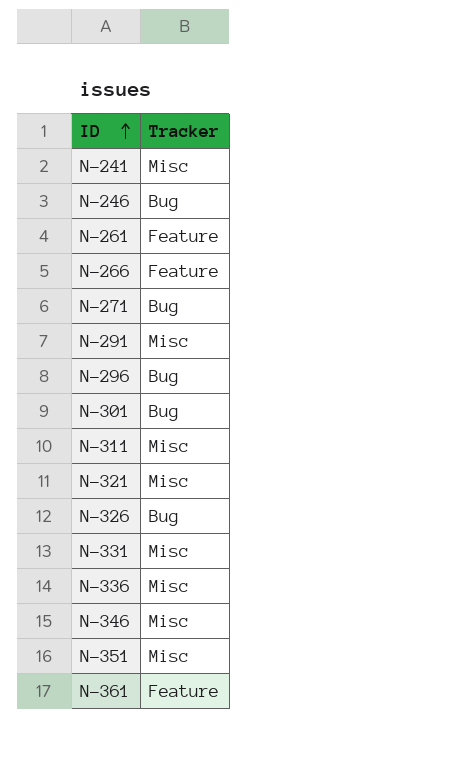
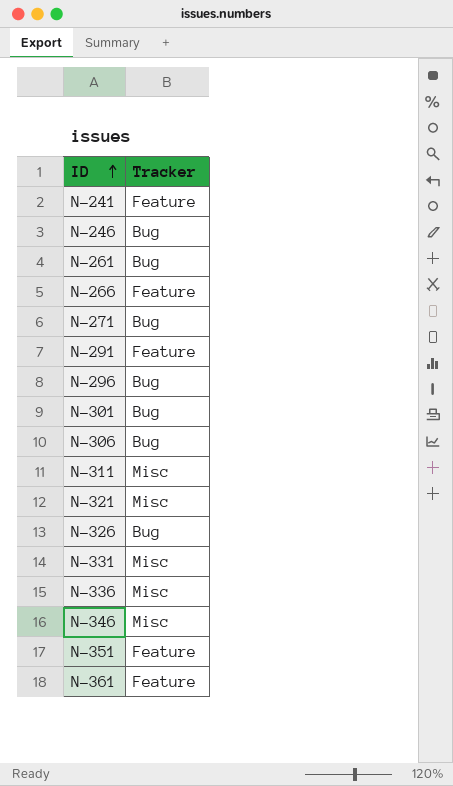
N-241 | Tracker: Misc -> Feature
N-261 | Tracker: Feature -> Bug
N-291 | Tracker: Misc -> Feature
row N-306: none -> Bug
N-351 | Tracker: Misc -> Feature

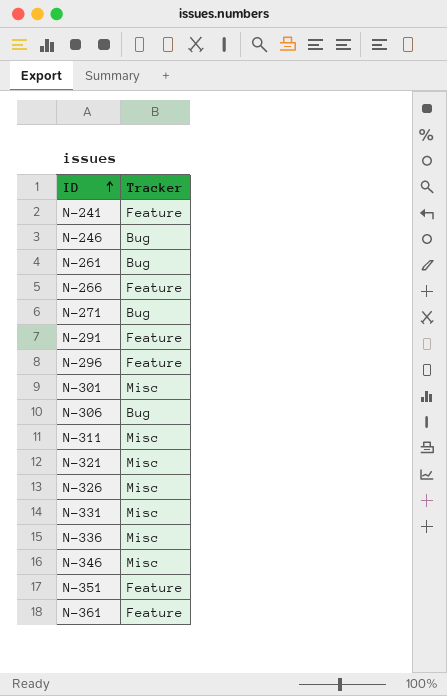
N-296 | Tracker: Bug -> Feature
N-301 | Tracker: Bug -> Misc
N-326 | Tracker: Bug -> Misc

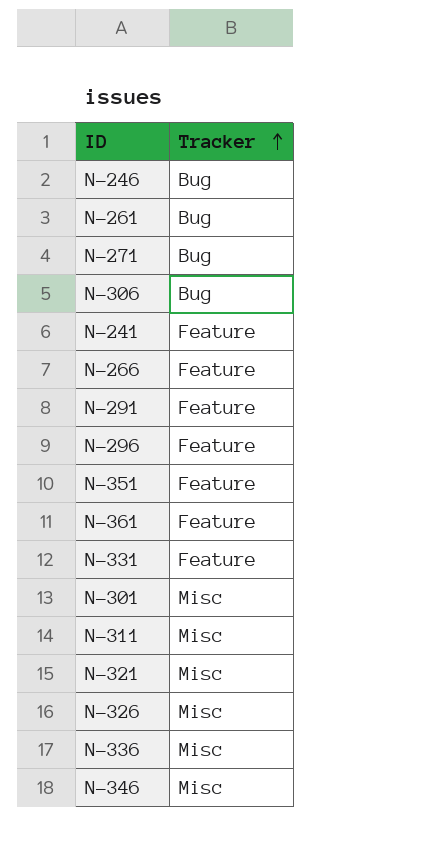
row order: ID ascending -> Tracker ascending
N-331 | Tracker: Misc -> Feature

